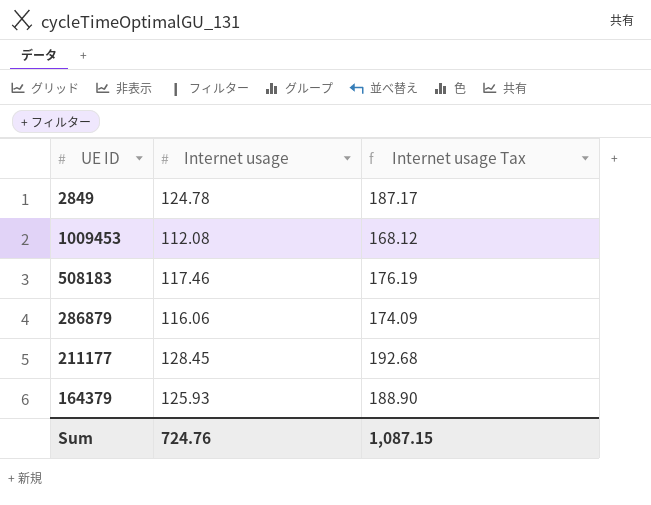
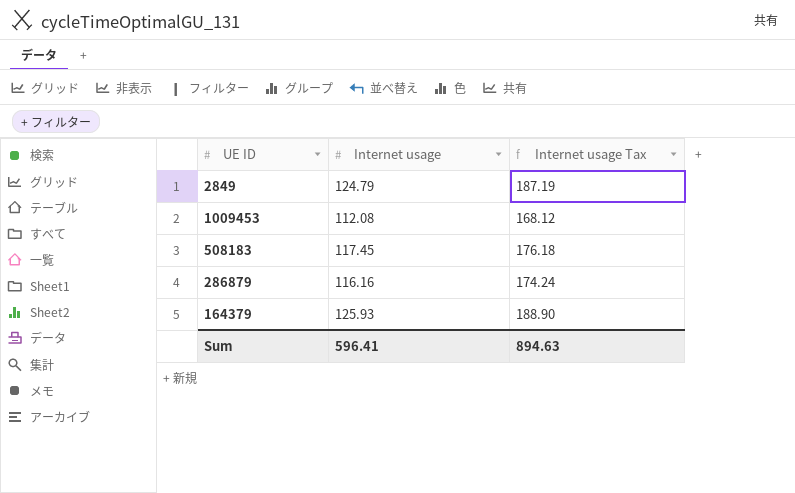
row 211177: 128.45 | 192.68 -> none
2849 | Internet usage: 124.78 -> 124.79
2849 | Internet usage Tax: 187.17 -> 187.19
508183 | Internet usage: 117.46 -> 117.45
508183 | Internet usage Tax: 176.19 -> 176.18
286879 | Internet usage: 116.06 -> 116.16
286879 | Internet usage Tax: 174.09 -> 174.24
Sum | Internet usage: 724.76 -> 596.41
Sum | Internet usage Tax: 1,087.15 -> 894.63

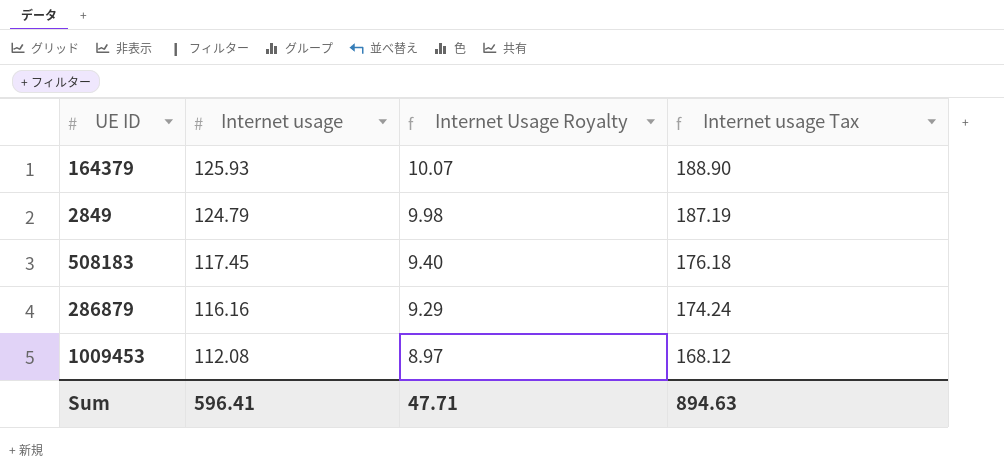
row order: none -> Internet usage descending
column Internet Usage Royalty | formula: none -> [Internet usage] * 0.08

